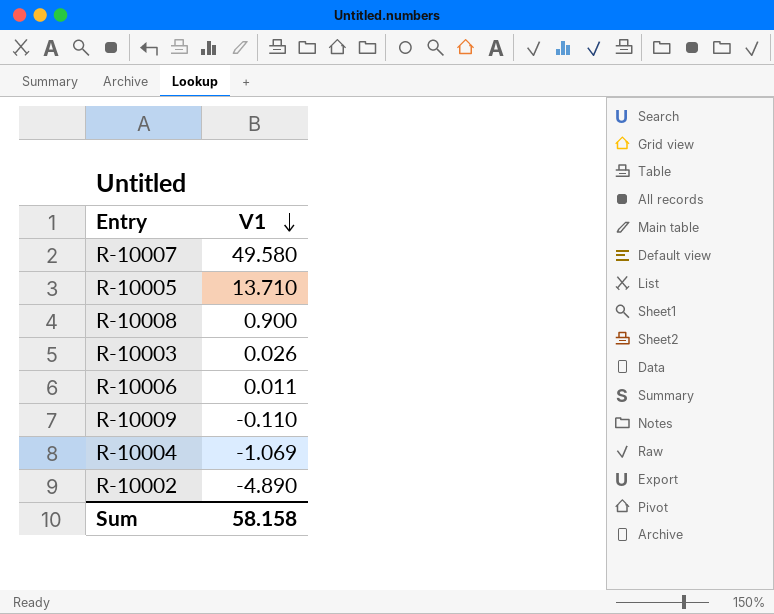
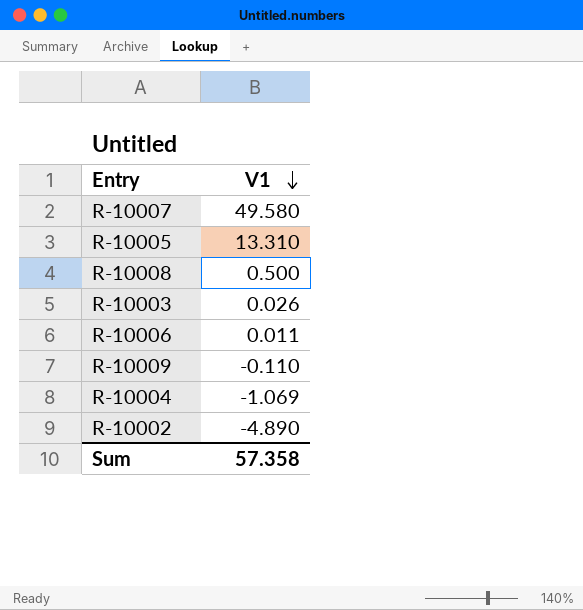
R-10005 | V1: 13.710 -> 13.310
R-10008 | V1: 0.900 -> 0.500
Sum | V1: 58.158 -> 57.358

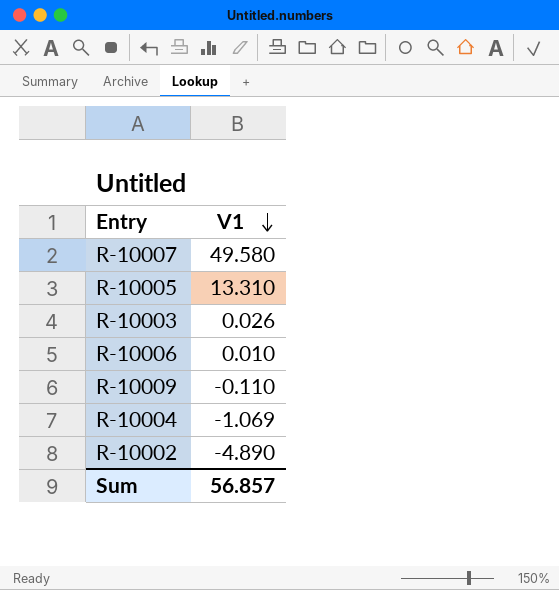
row R-10008: 0.500 -> none
R-10006 | V1: 0.011 -> 0.010
Sum | V1: 57.358 -> 56.857

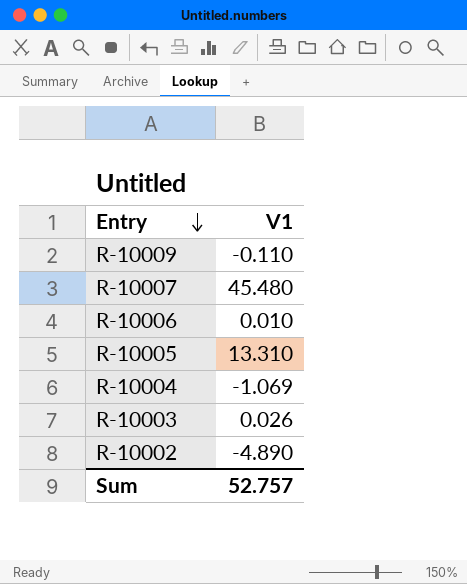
row order: V1 descending -> Entry descending
R-10007 | V1: 49.580 -> 45.480
Sum | V1: 56.857 -> 52.757

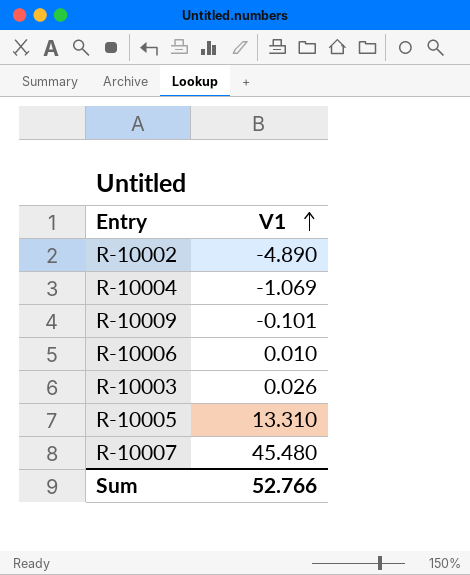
row order: Entry descending -> V1 ascending
R-10009 | V1: -0.110 -> -0.101
Sum | V1: 52.757 -> 52.766

